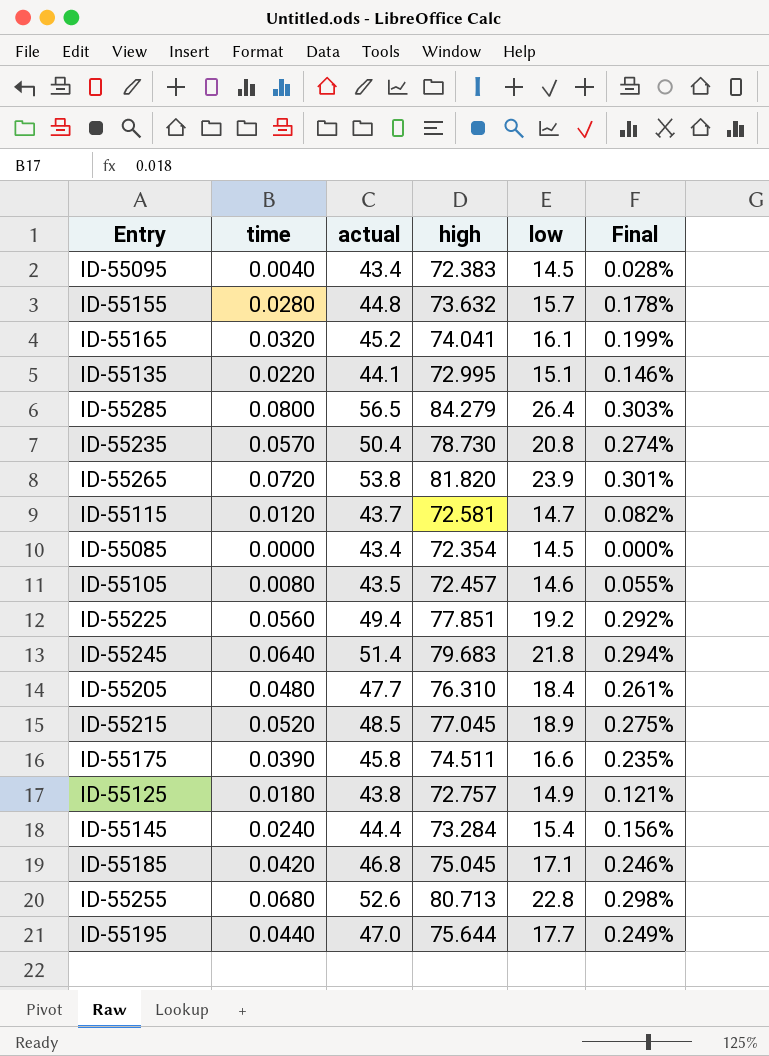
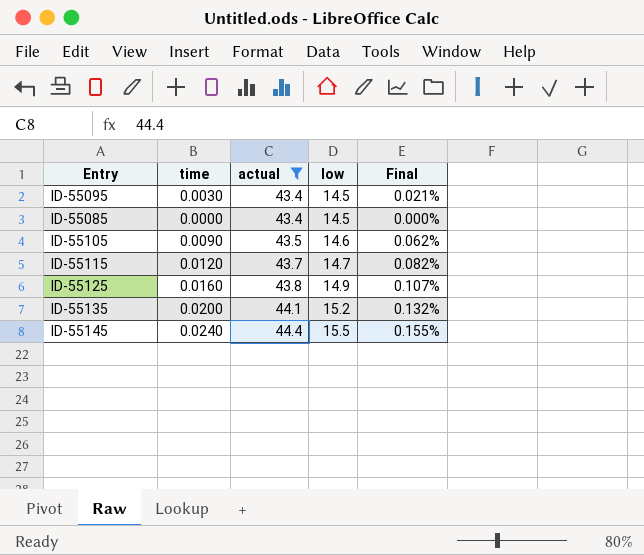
filter: none -> actual <= 44.4
row order: none -> actual ascending
column high | position: 4 -> none
ID-55095 | time: 0.0040 -> 0.0030
ID-55095 | Final: 0.028% -> 0.021%
ID-55105 | time: 0.0080 -> 0.0090
ID-55105 | Final: 0.055% -> 0.062%
ID-55125 | time: 0.0180 -> 0.0160
ID-55125 | Final: 0.121% -> 0.107%
ID-55135 | time: 0.0220 -> 0.0200
ID-55135 | low: 15.1 -> 15.2
ID-55135 | Final: 0.146% -> 0.132%
ID-55145 | low: 15.4 -> 15.5
ID-55145 | Final: 0.156% -> 0.155%

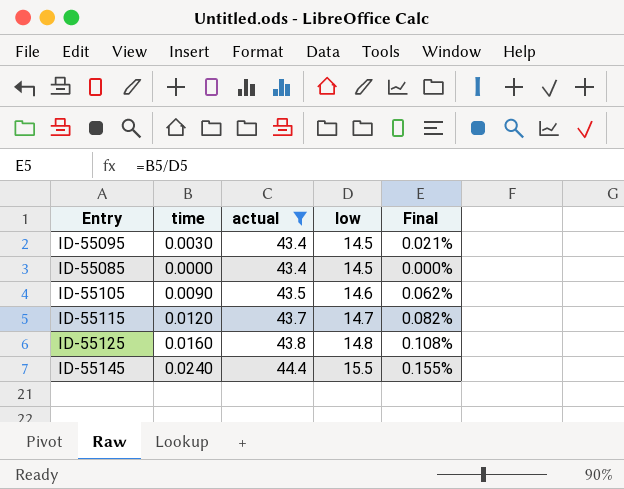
row ID-55135: 0.0200 | 44.1 | 15.2 | 0.132% -> none
ID-55125 | low: 14.9 -> 14.8
ID-55125 | Final: 0.107% -> 0.108%

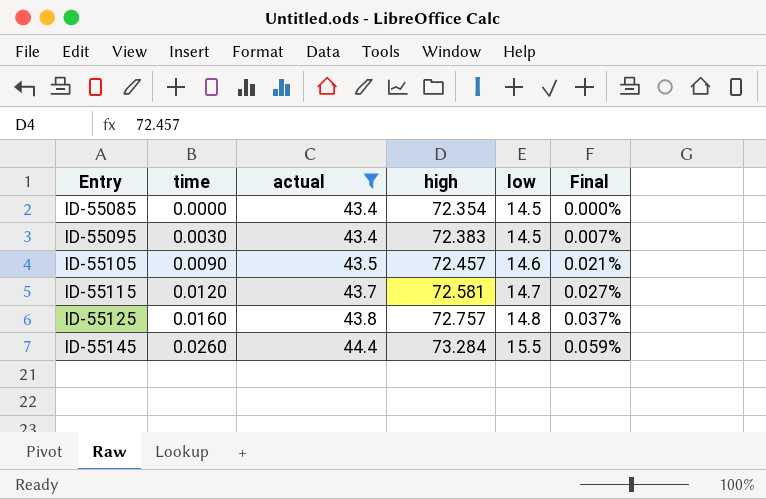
row order: actual ascending -> Entry ascending
column high | position: none -> 4
column Final | formula: [time] / [low] -> [time] / [actual]
ID-55145 | time: 0.0240 -> 0.0260

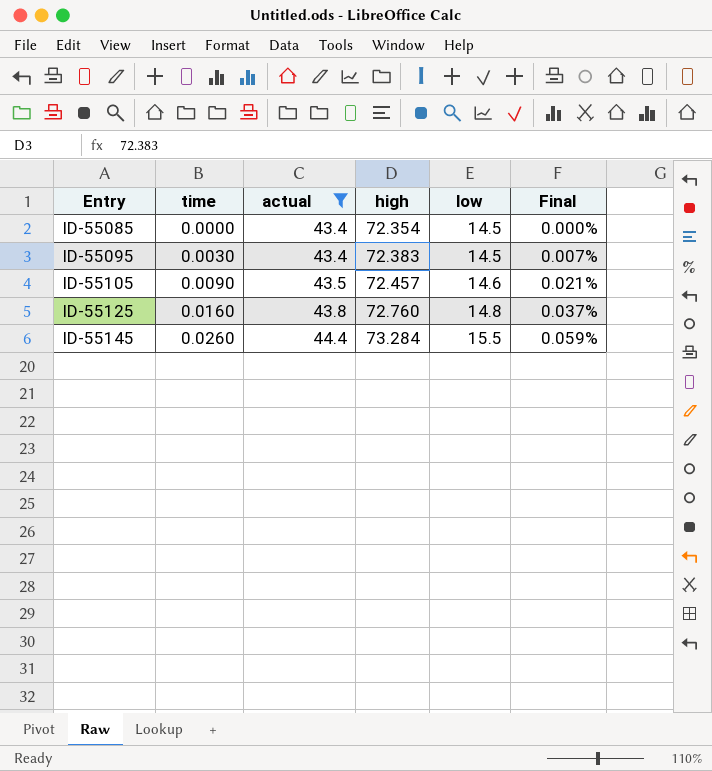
row ID-55115: 0.0120 | 43.7 | 72.581 | 14.7 | 0.027% -> none
ID-55125 | high: 72.757 -> 72.760

